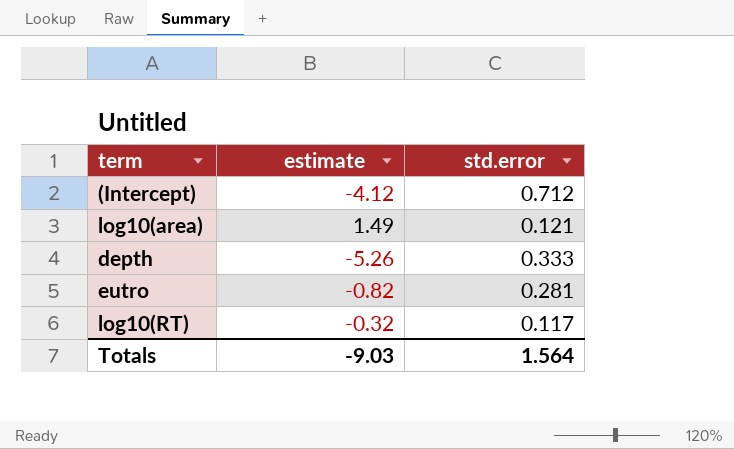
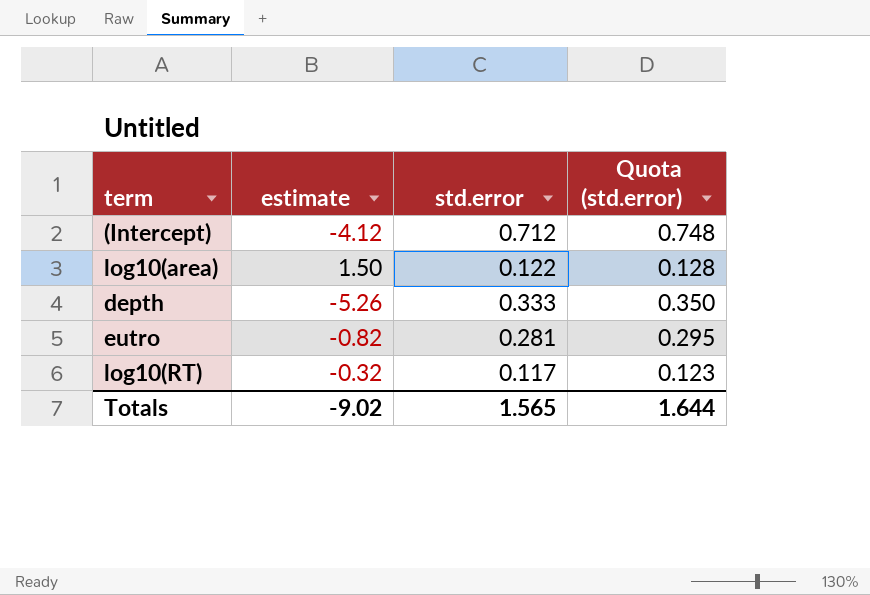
column Quota (std.error) | formula: none -> [std.error] * 1.05
log10(area) | estimate: 1.49 -> 1.50
log10(area) | std.error: 0.121 -> 0.122
Totals | estimate: -9.03 -> -9.02
Totals | std.error: 1.564 -> 1.565

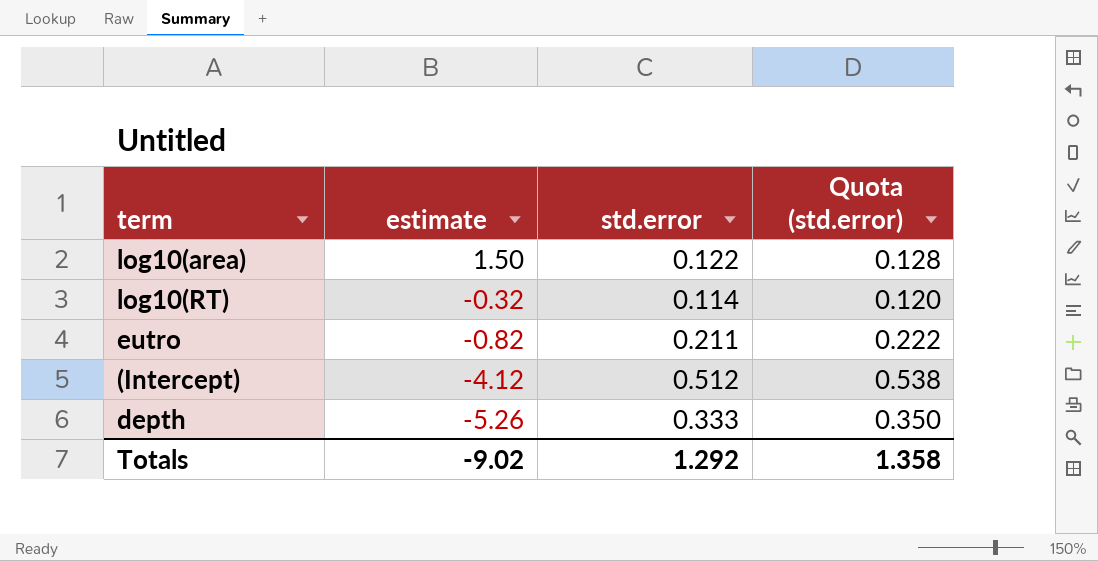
row order: none -> estimate descending
log10(RT) | std.error: 0.117 -> 0.114
log10(RT) | Quota (std.error): 0.123 -> 0.120
eutro | std.error: 0.281 -> 0.211
eutro | Quota (std.error): 0.295 -> 0.222
(Intercept) | std.error: 0.712 -> 0.512
(Intercept) | Quota (std.error): 0.748 -> 0.538
Totals | std.error: 1.565 -> 1.292
Totals | Quota (std.error): 1.644 -> 1.358

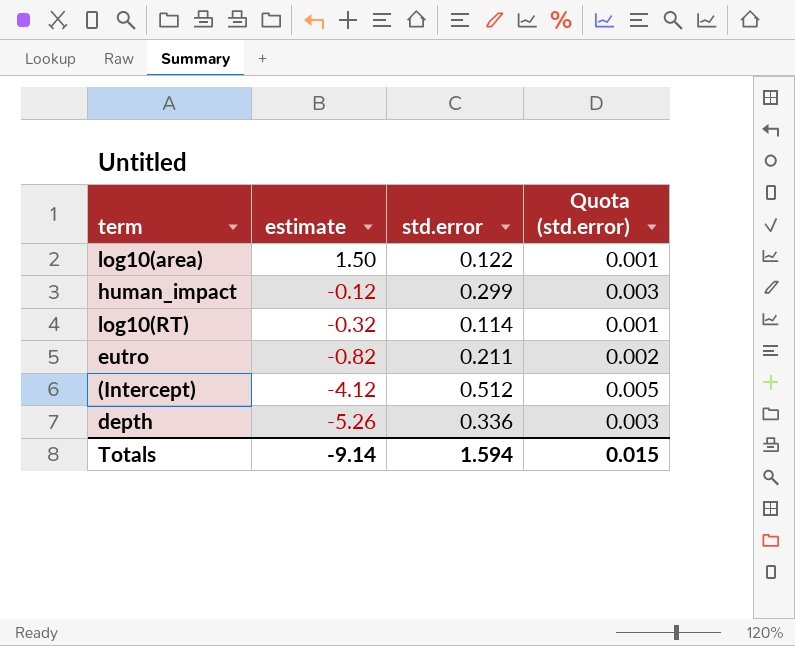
column Quota (std.error) | formula: [std.error] * 1.05 -> [std.error] * 0.01
row human_impact: none -> -0.12 | 0.299 | 0.003
depth | std.error: 0.333 -> 0.336
Totals | estimate: -9.02 -> -9.14
Totals | std.error: 1.292 -> 1.594
Totals | Quota (std.error): 1.358 -> 0.015

